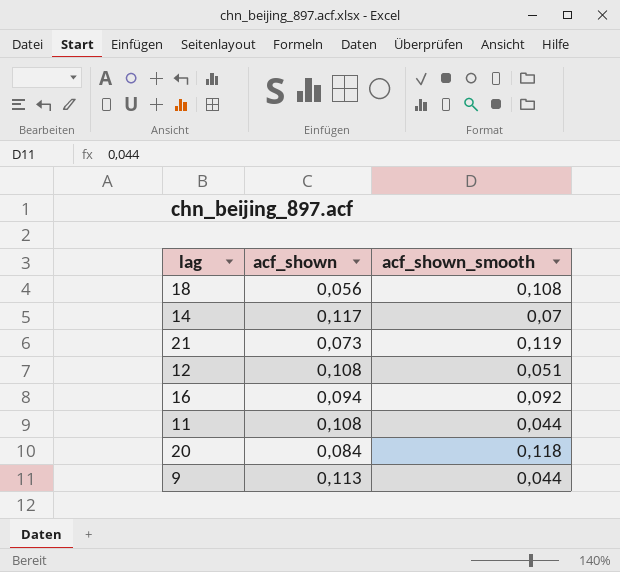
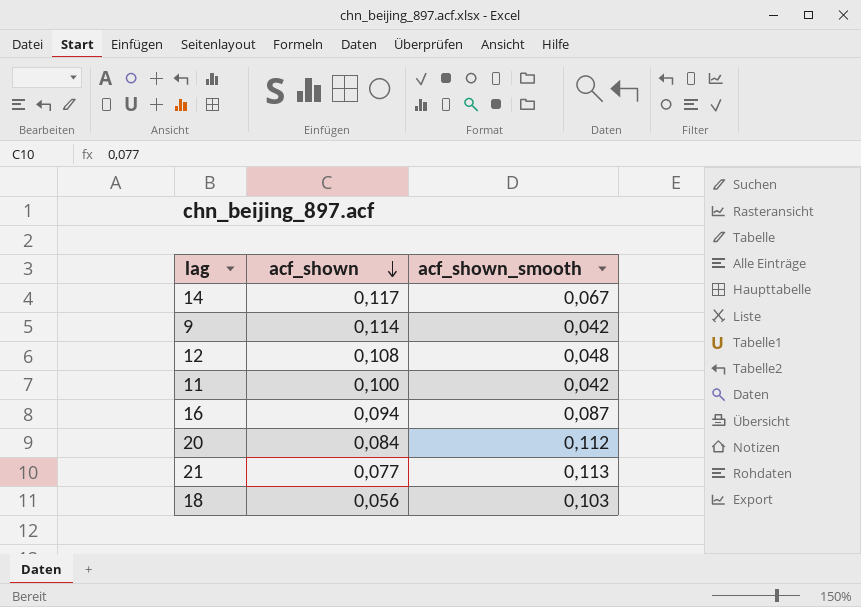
row order: none -> acf_shown descending
14 | acf_shown_smooth: 0,07 -> 0,067
9 | acf_shown: 0,113 -> 0,114
9 | acf_shown_smooth: 0,044 -> 0,042
12 | acf_shown_smooth: 0,051 -> 0,048
11 | acf_shown: 0,108 -> 0,100
11 | acf_shown_smooth: 0,044 -> 0,042
16 | acf_shown_smooth: 0,092 -> 0,087
20 | acf_shown_smooth: 0,118 -> 0,112
21 | acf_shown: 0,073 -> 0,077
21 | acf_shown_smooth: 0,119 -> 0,113
18 | acf_shown_smooth: 0,108 -> 0,103

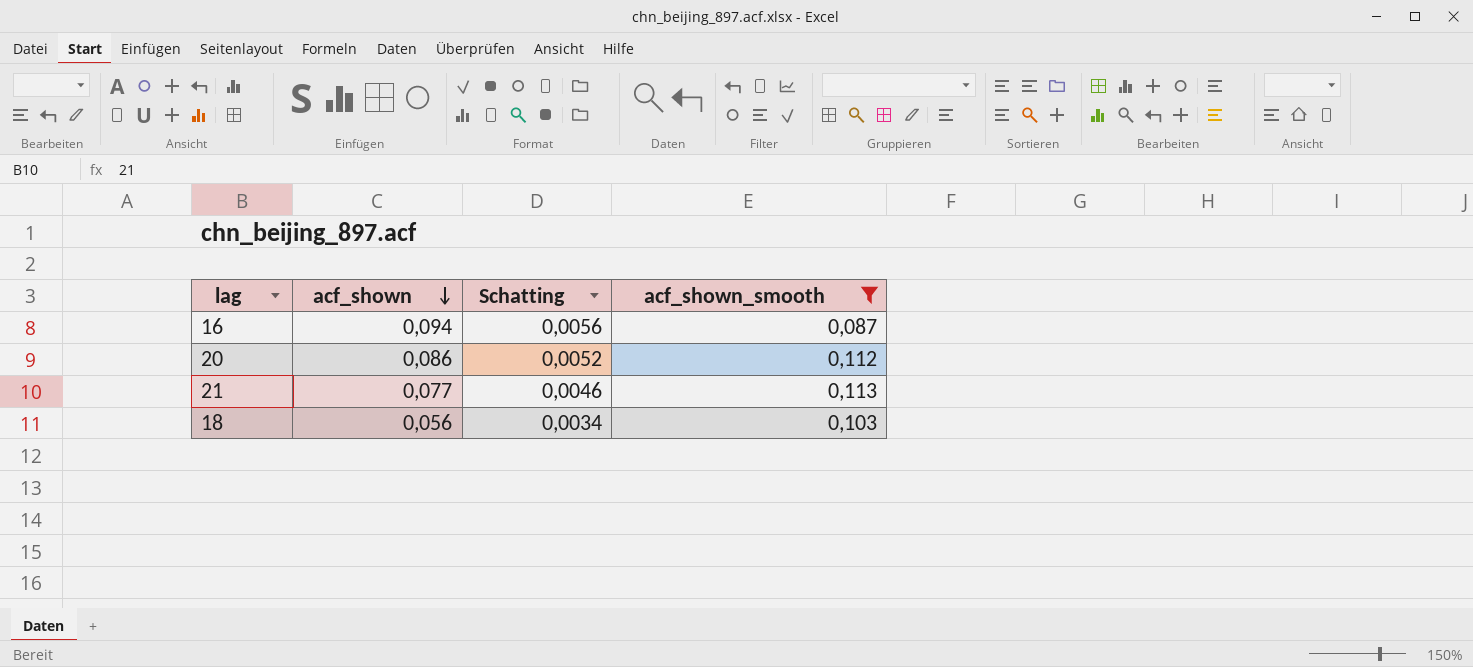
filter: none -> acf_shown_smooth >= 0,087
column Schatting | formula: none -> [acf_shown] * 0,06
20 | acf_shown: 0,084 -> 0,086

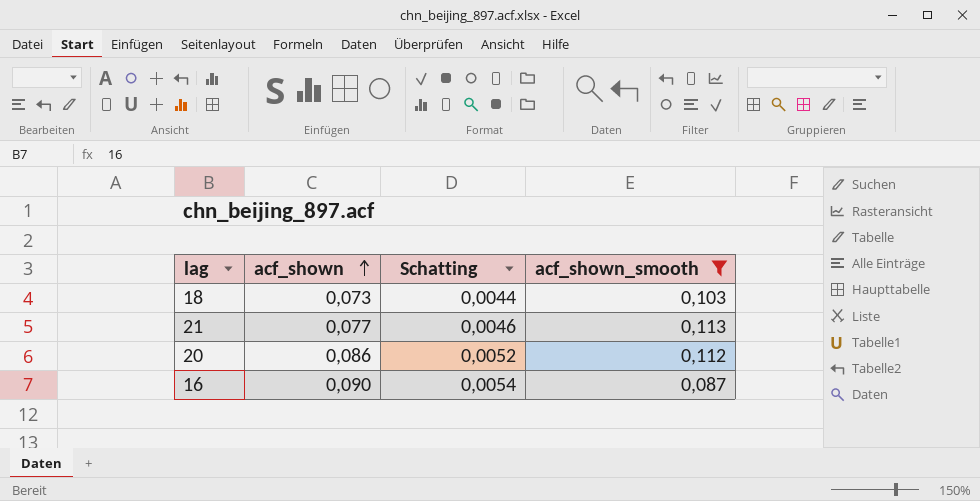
row order: acf_shown descending -> acf_shown ascending
18 | acf_shown: 0,056 -> 0,073
18 | Schatting: 0,0034 -> 0,0044
16 | acf_shown: 0,094 -> 0,090
16 | Schatting: 0,0056 -> 0,0054

